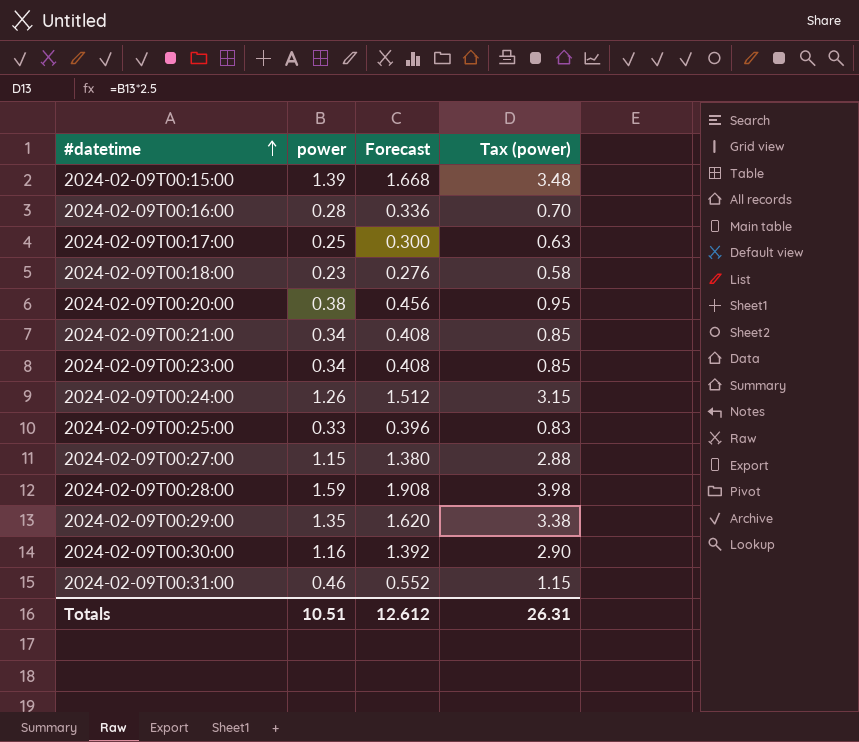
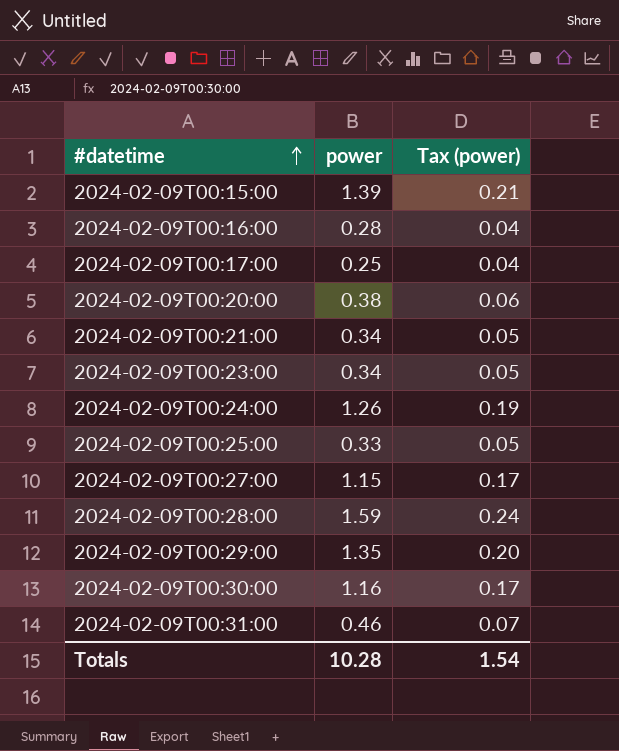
column Forecast | formula: [power] * 1.2 -> none
column Tax (power) | formula: [power] * 2.5 -> [power] * 0.15
row 2024-02-09T00:18:00: 0.23 | 0.276 | 0.58 -> none
Totals | power: 10.51 -> 10.28
Totals | Tax (power): 26.31 -> 1.54

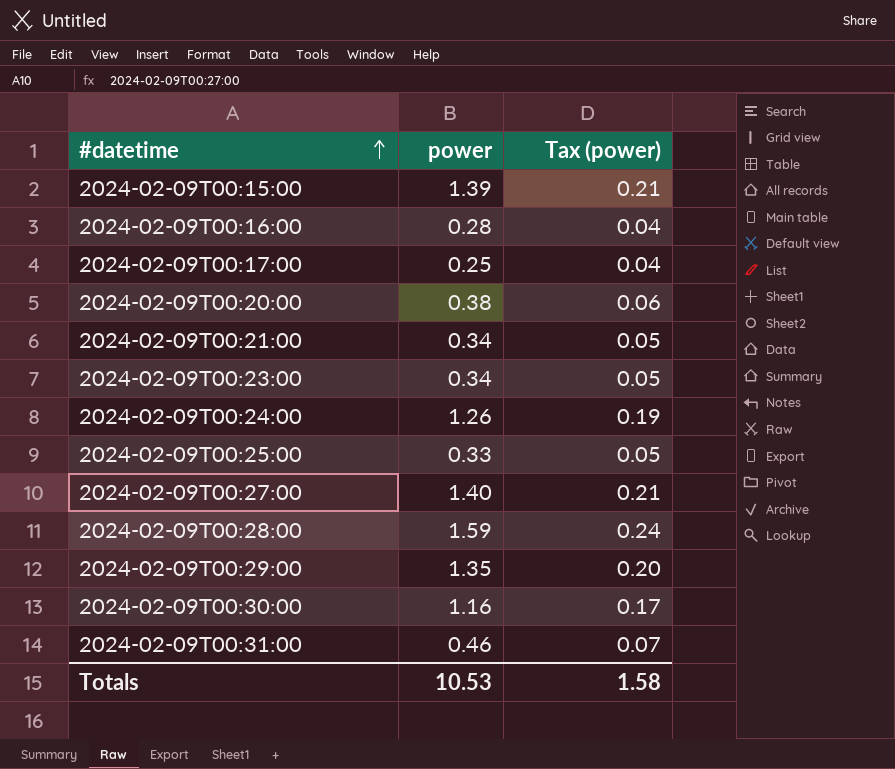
2024-02-09T00:27:00 | power: 1.15 -> 1.40
2024-02-09T00:27:00 | Tax (power): 0.17 -> 0.21
Totals | power: 10.28 -> 10.53
Totals | Tax (power): 1.54 -> 1.58

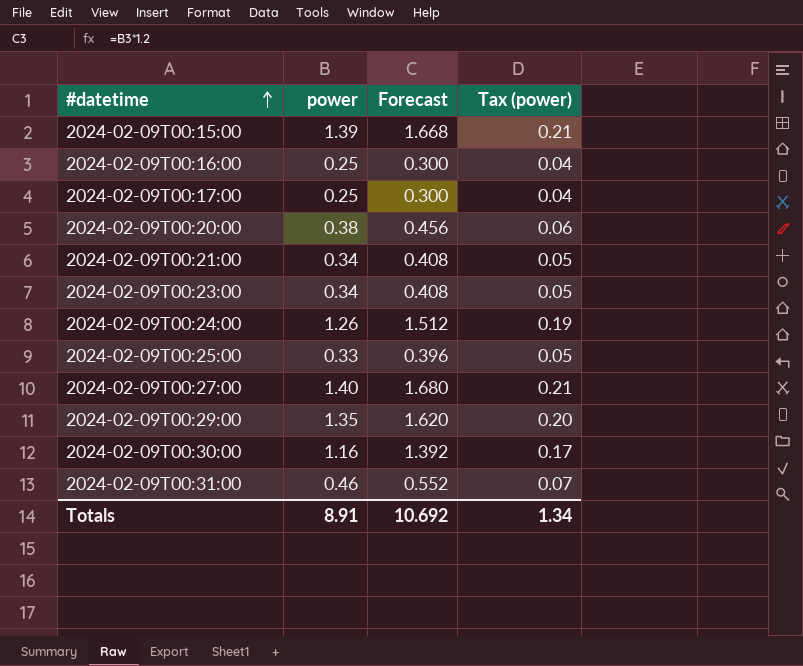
column Forecast | formula: none -> [power] * 1.2
row 2024-02-09T00:28:00: 1.59 | 0.24 -> none
2024-02-09T00:16:00 | power: 0.28 -> 0.25
Totals | power: 10.53 -> 8.91
Totals | Tax (power): 1.58 -> 1.34

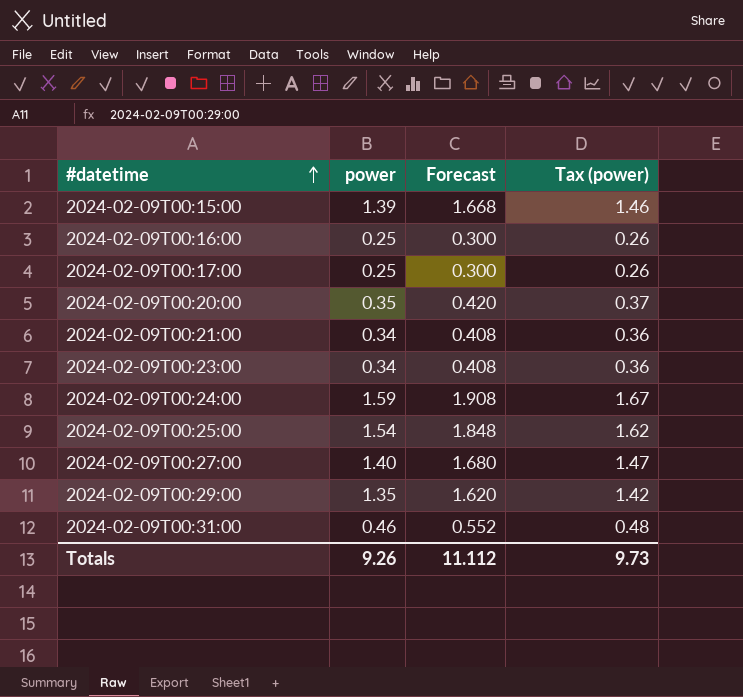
column Tax (power) | formula: [power] * 0.15 -> [power] * 1.05
row 2024-02-09T00:30:00: 1.16 | 1.392 | 0.17 -> none
2024-02-09T00:20:00 | power: 0.38 -> 0.35
2024-02-09T00:20:00 | Forecast: 0.456 -> 0.420
2024-02-09T00:24:00 | power: 1.26 -> 1.59
2024-02-09T00:24:00 | Forecast: 1.512 -> 1.908
2024-02-09T00:25:00 | power: 0.33 -> 1.54
2024-02-09T00:25:00 | Forecast: 0.396 -> 1.848
Totals | power: 8.91 -> 9.26
Totals | Forecast: 10.692 -> 11.112
Totals | Tax (power): 1.34 -> 9.73

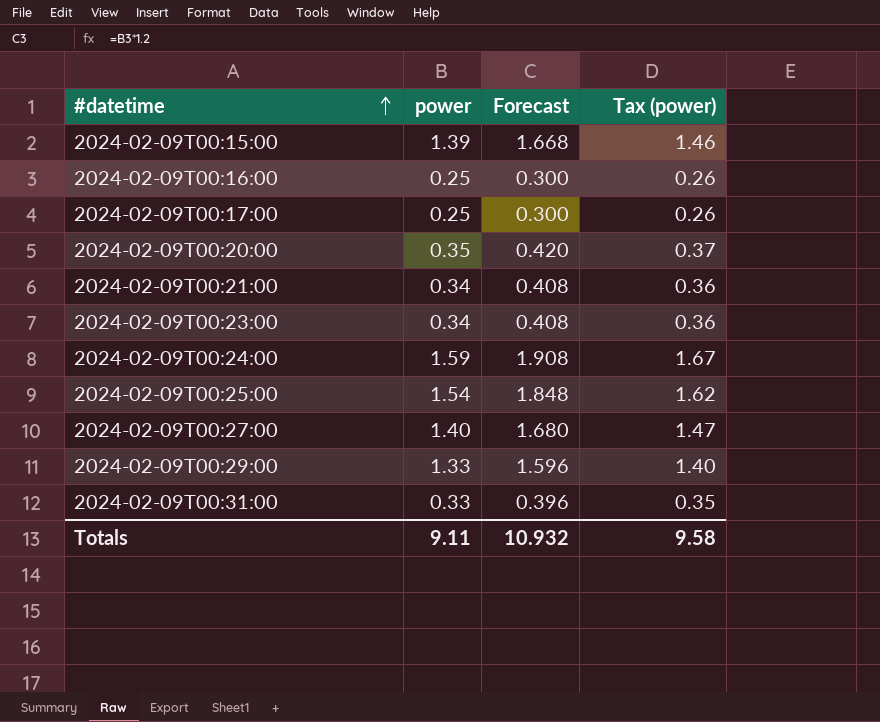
2024-02-09T00:29:00 | power: 1.35 -> 1.33
2024-02-09T00:29:00 | Forecast: 1.620 -> 1.596
2024-02-09T00:29:00 | Tax (power): 1.42 -> 1.40
2024-02-09T00:31:00 | power: 0.46 -> 0.33
2024-02-09T00:31:00 | Forecast: 0.552 -> 0.396
2024-02-09T00:31:00 | Tax (power): 0.48 -> 0.35
Totals | power: 9.26 -> 9.11
Totals | Forecast: 11.112 -> 10.932
Totals | Tax (power): 9.73 -> 9.58

